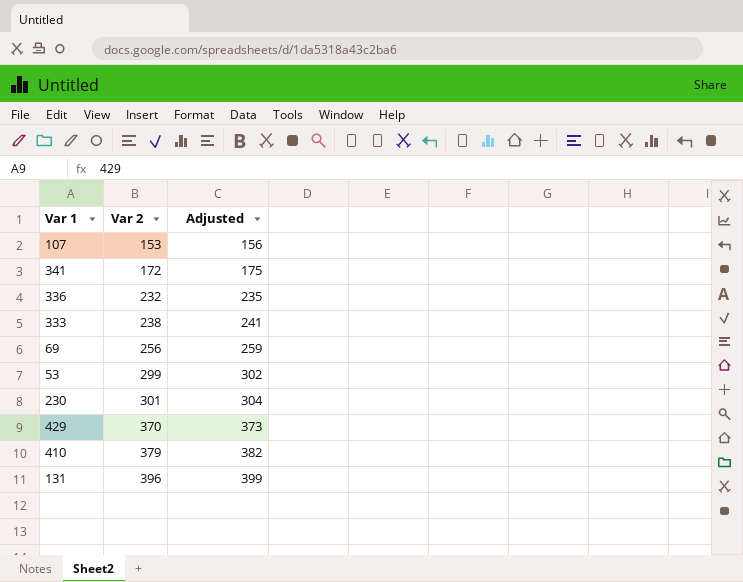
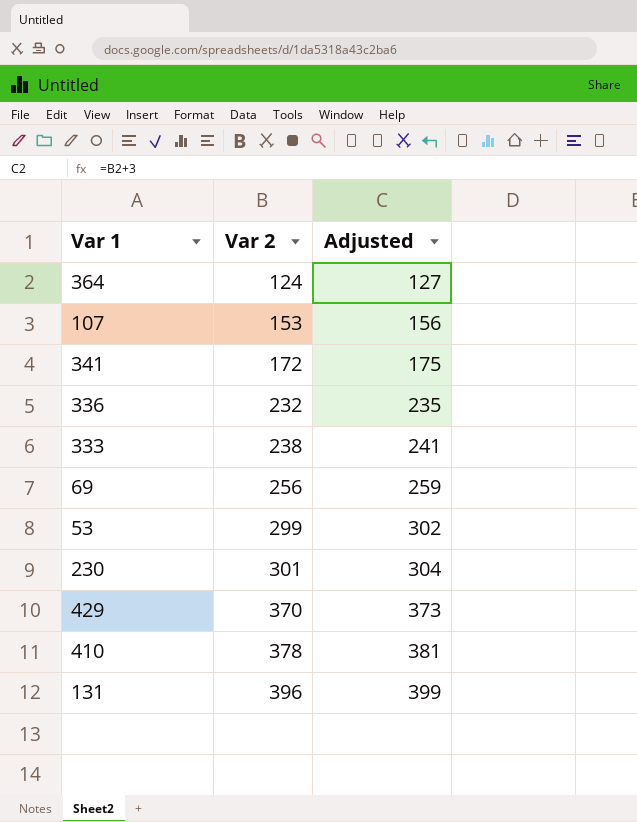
row 364: none -> 124 | 127
410 | Var 2: 379 -> 378
410 | Adjusted: 382 -> 381

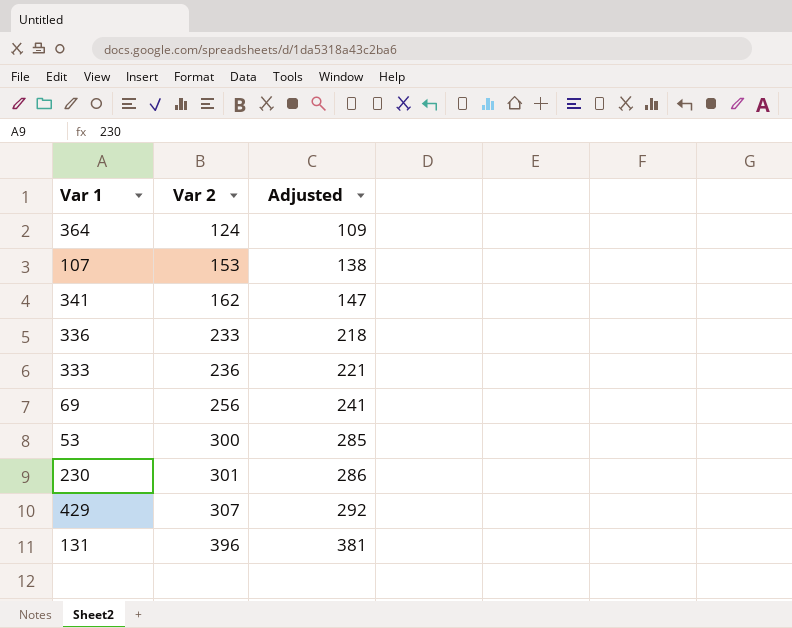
column Adjusted | formula: [Var 2] + 3 -> [Var 2] - 15
row 410: 378 | 381 -> none
341 | Var 2: 172 -> 162
336 | Var 2: 232 -> 233
333 | Var 2: 238 -> 236
53 | Var 2: 299 -> 300
429 | Var 2: 370 -> 307

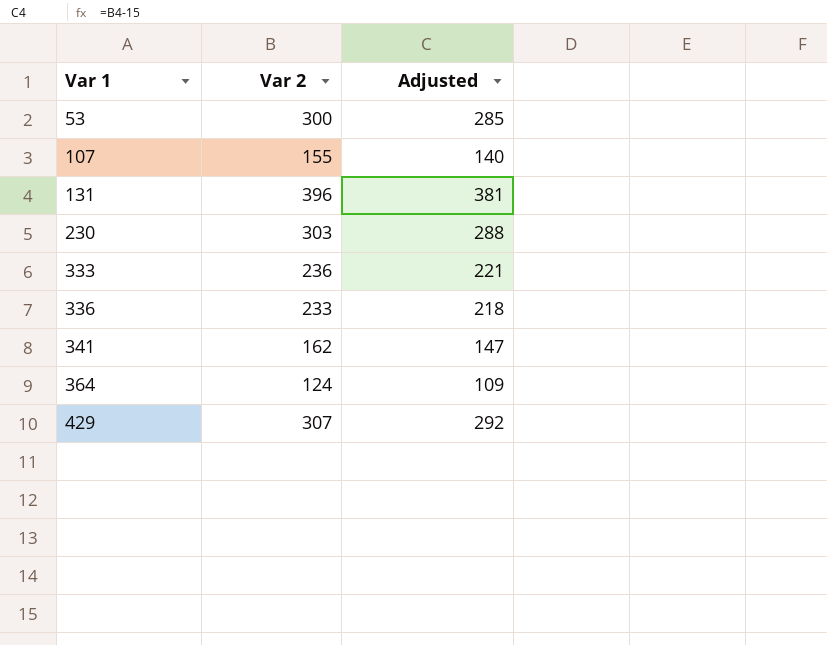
row order: Var 2 ascending -> Var 1 ascending
row 69: 256 | 241 -> none
107 | Var 2: 153 -> 155
107 | Adjusted: 138 -> 140
230 | Var 2: 301 -> 303
230 | Adjusted: 286 -> 288

